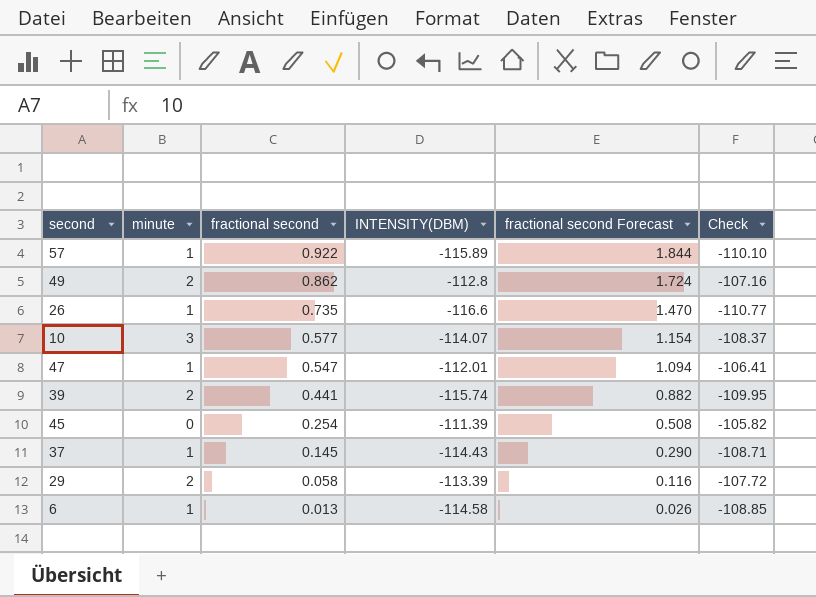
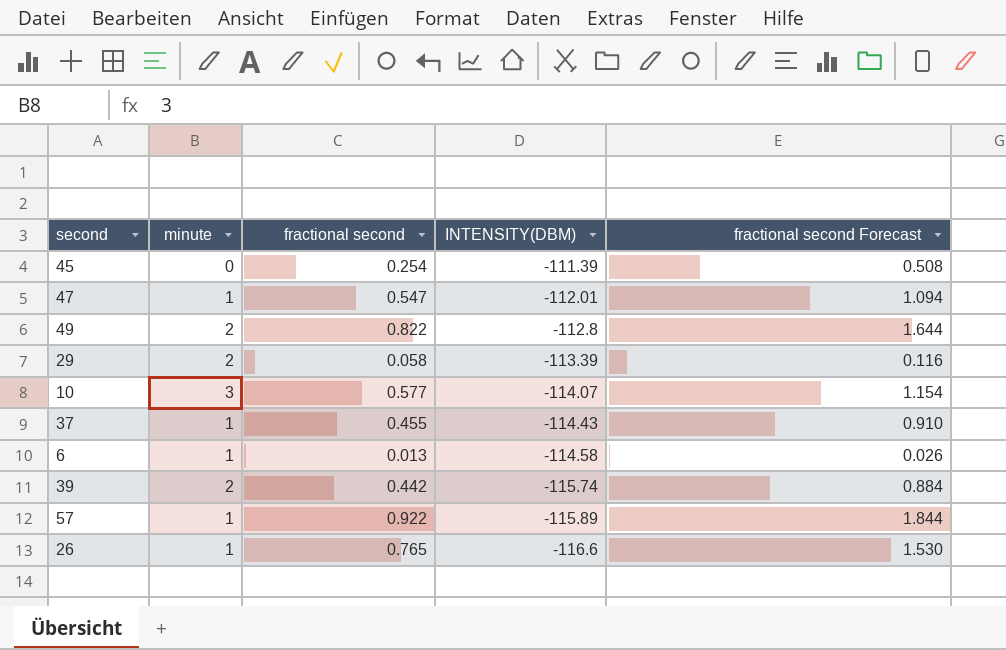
row order: fractional second descending -> INTENSITY(DBM) descending
column Check | formula: [INTENSITY(DBM)] * 0.95 -> none
49 | fractional second: 0.862 -> 0.822
49 | fractional second Forecast: 1.724 -> 1.644
37 | fractional second: 0.145 -> 0.455
37 | fractional second Forecast: 0.290 -> 0.910
39 | fractional second: 0.441 -> 0.442
39 | fractional second Forecast: 0.882 -> 0.884
26 | fractional second: 0.735 -> 0.765
26 | fractional second Forecast: 1.470 -> 1.530

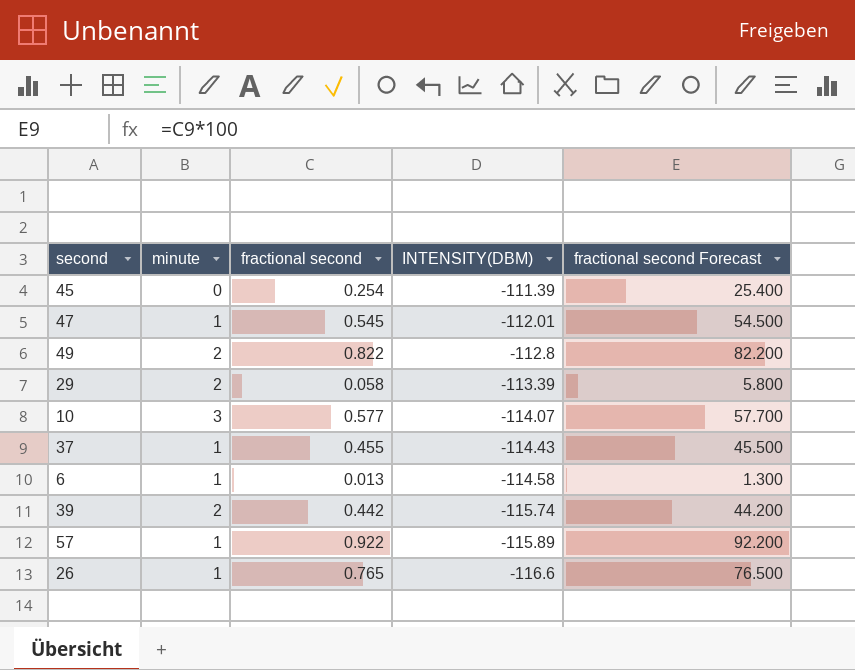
column fractional second Forecast | formula: [fractional second] * 2 -> [fractional second] * 100
47 | fractional second: 0.547 -> 0.545

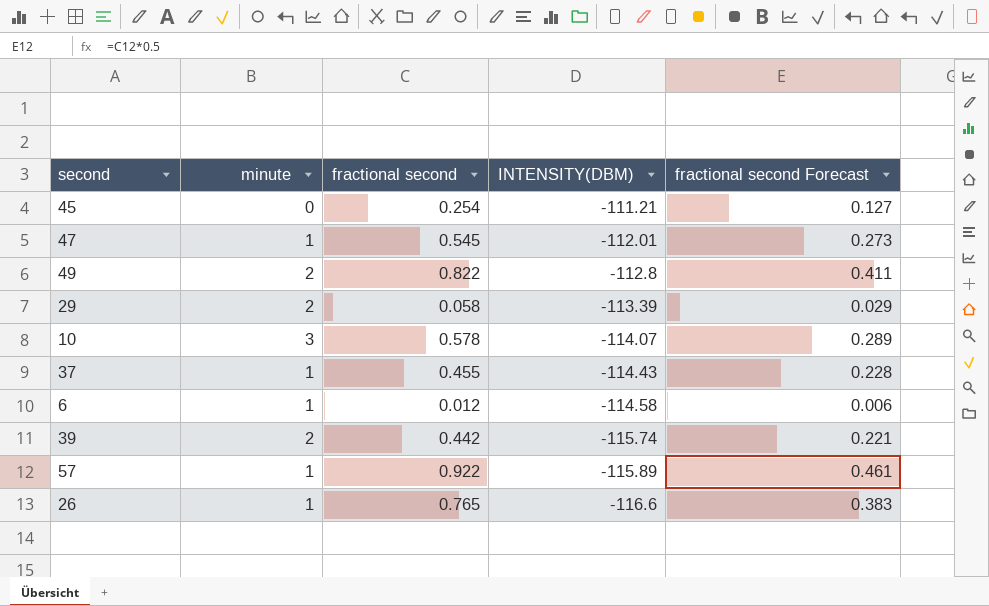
column fractional second Forecast | formula: [fractional second] * 100 -> [fractional second] * 0.5
45 | INTENSITY(DBM): -111.39 -> -111.21
10 | fractional second: 0.577 -> 0.578
6 | fractional second: 0.013 -> 0.012

